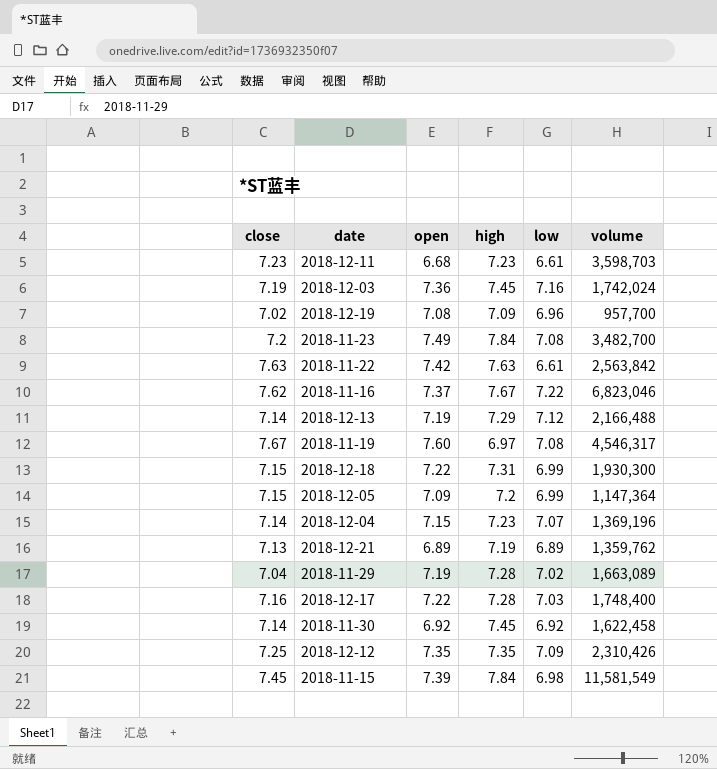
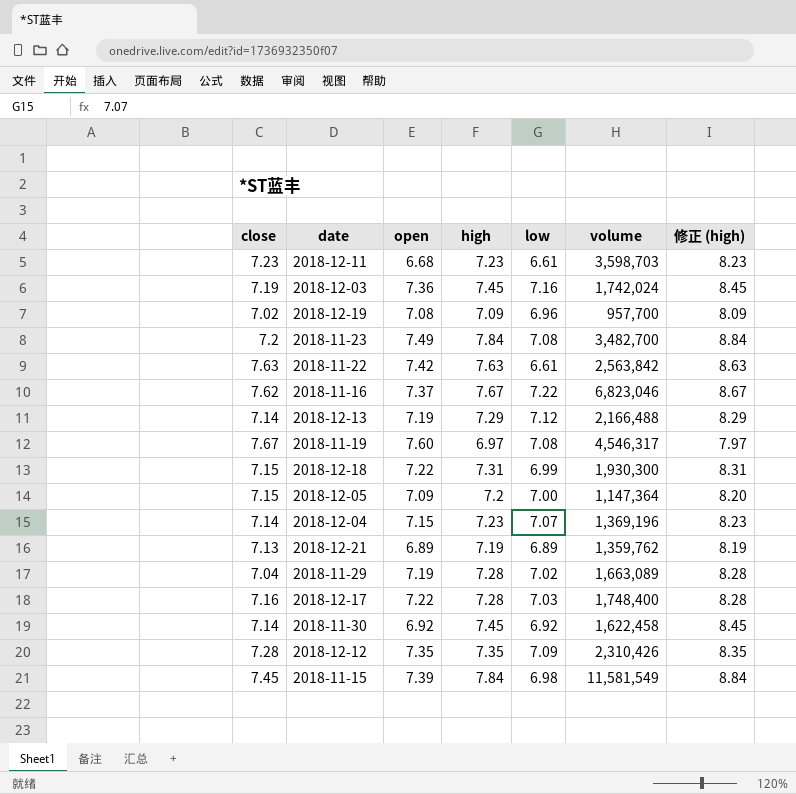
column 修正 (high) | formula: none -> [high] + 1
2018-12-05 | low: 6.99 -> 7.00
2018-12-12 | close: 7.25 -> 7.28

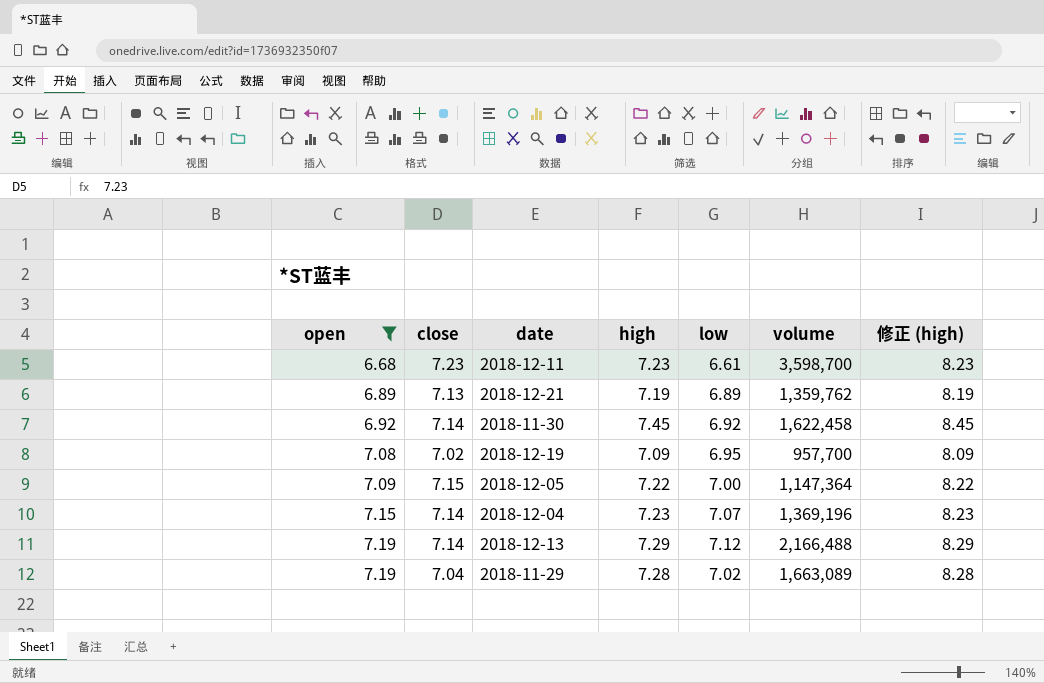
filter: none -> open <= 7.19
row order: none -> open ascending
column open | position: 3 -> 1
2018-12-11 | volume: 3,598,703 -> 3,598,700
2018-12-19 | low: 6.96 -> 6.95
2018-12-05 | high: 7.2 -> 7.22
2018-12-05 | 修正 (high): 8.20 -> 8.22

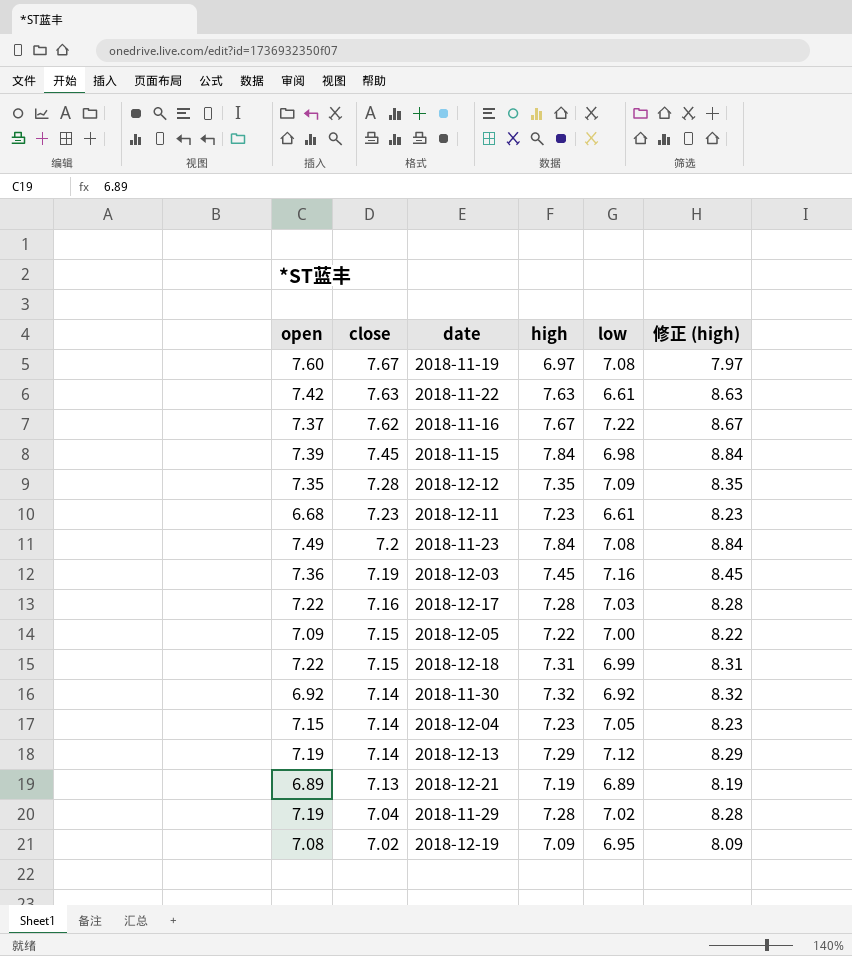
filter: open <= 7.19 -> none
row order: open ascending -> close descending
column volume | position: 6 -> none
2018-11-30 | high: 7.45 -> 7.32
2018-11-30 | 修正 (high): 8.45 -> 8.32
2018-12-04 | low: 7.07 -> 7.05

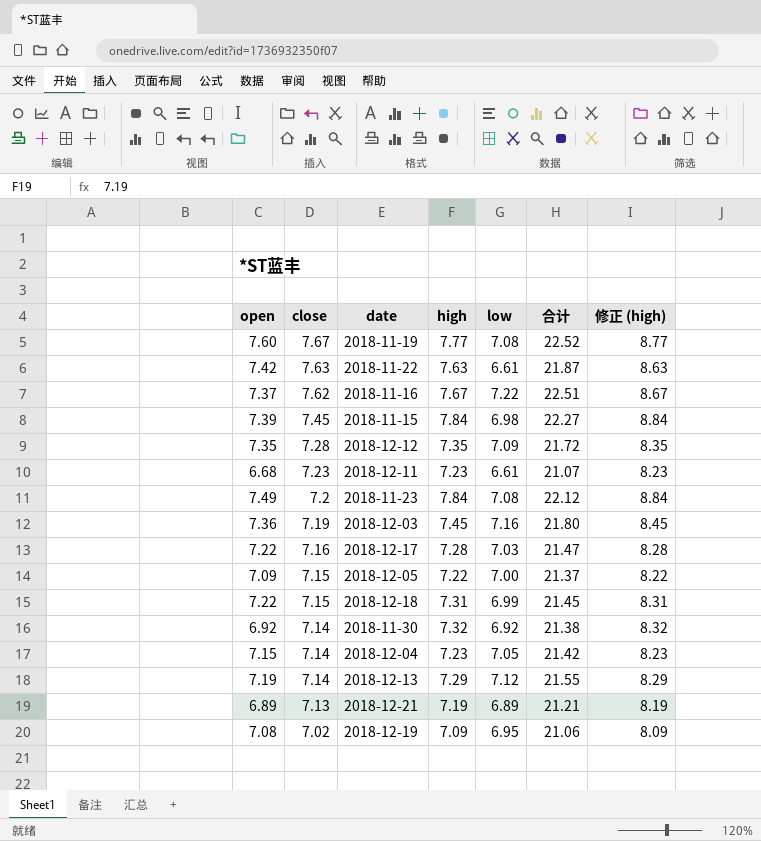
column 合计 | formula: none -> [close] + [high] + [low]
row 2018-11-29: 7.19 | 7.04 | 7.28 | 7.02 | 8.28 -> none
2018-11-19 | high: 6.97 -> 7.77
2018-11-19 | 修正 (high): 7.97 -> 8.77

